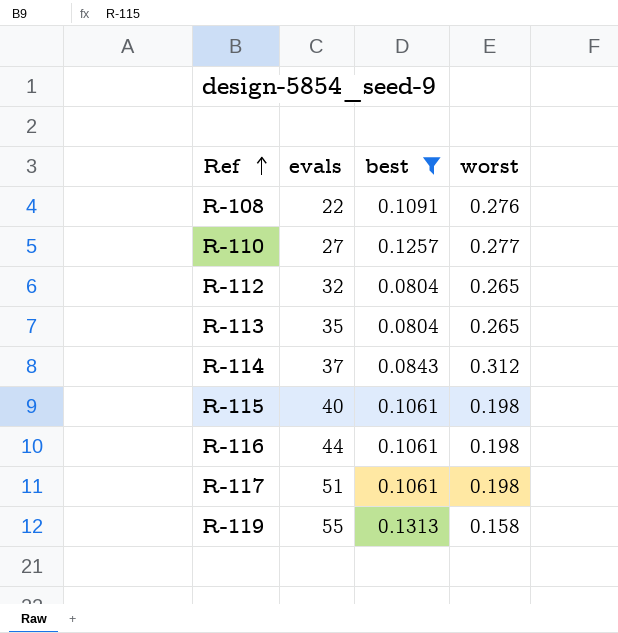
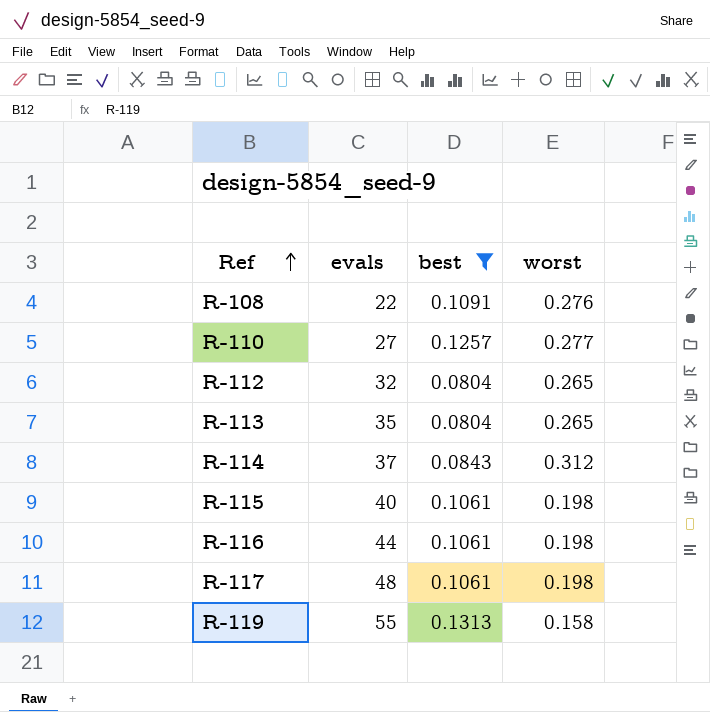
R-117 | evals: 51 -> 48

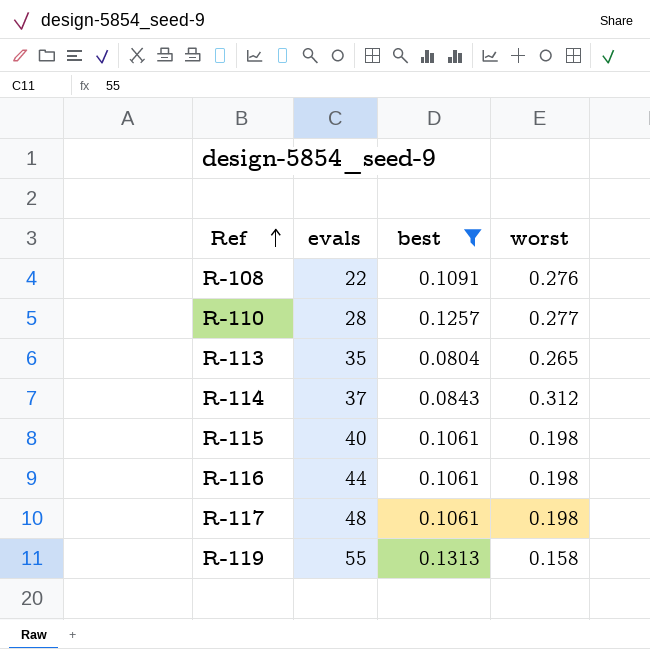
row R-112: 32 | 0.0804 | 0.265 -> none
R-110 | evals: 27 -> 28

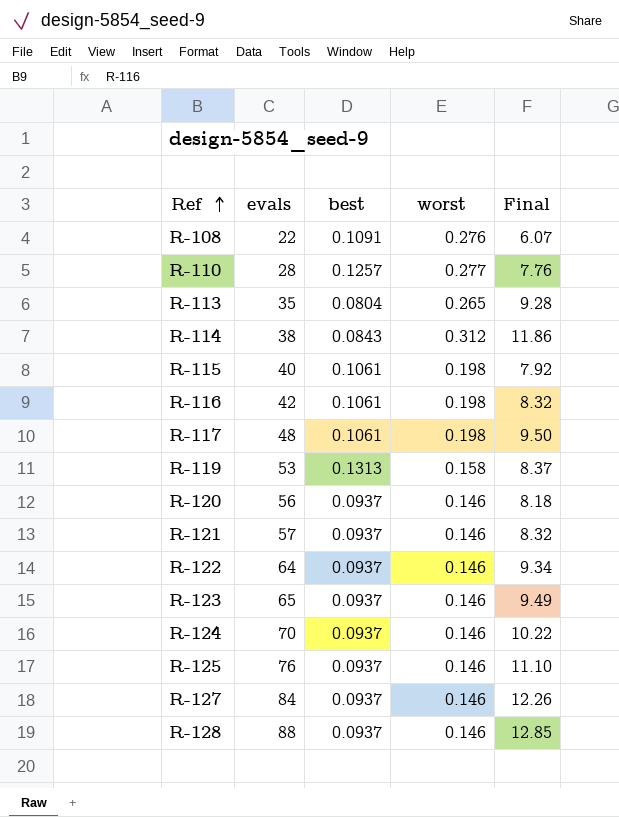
filter: best != 0.0937 -> none
column Final | formula: none -> [evals] * [worst]
R-114 | evals: 37 -> 38
R-116 | evals: 44 -> 42
R-119 | evals: 55 -> 53

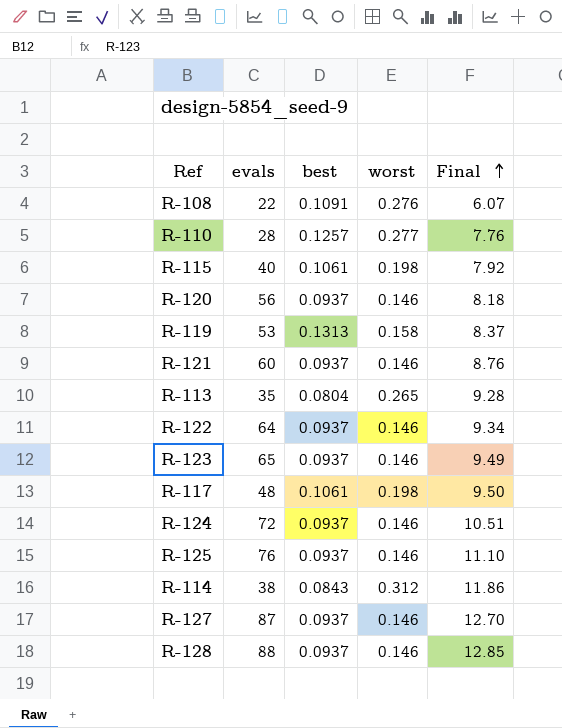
row order: Ref ascending -> Final ascending
row R-116: 42 | 0.1061 | 0.198 | 8.32 -> none
R-121 | evals: 57 -> 60
R-121 | Final: 8.32 -> 8.76
R-124 | evals: 70 -> 72
R-124 | Final: 10.22 -> 10.51
R-127 | evals: 84 -> 87
R-127 | Final: 12.26 -> 12.70

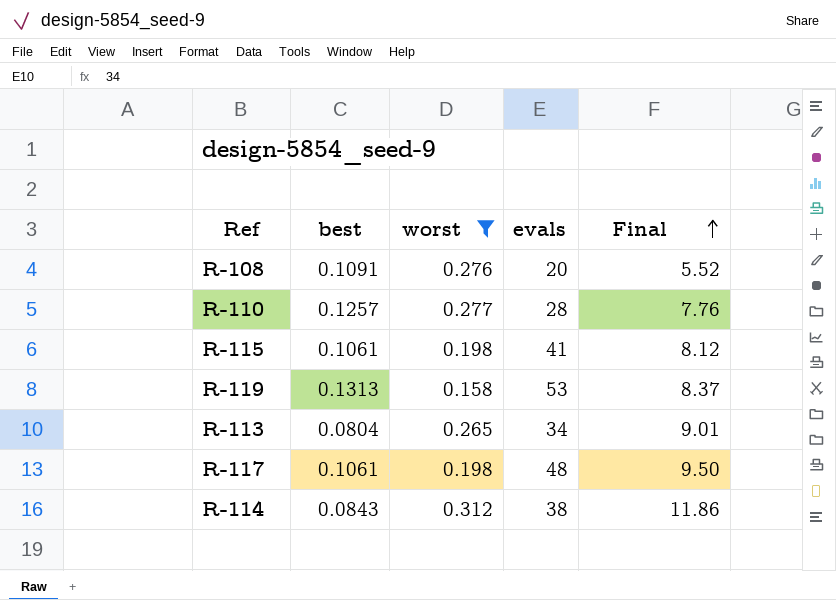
filter: none -> worst != 0.146
column evals | position: 2 -> 4
R-108 | evals: 22 -> 20
R-108 | Final: 6.07 -> 5.52
R-115 | evals: 40 -> 41
R-115 | Final: 7.92 -> 8.12
R-113 | evals: 35 -> 34
R-113 | Final: 9.28 -> 9.01

